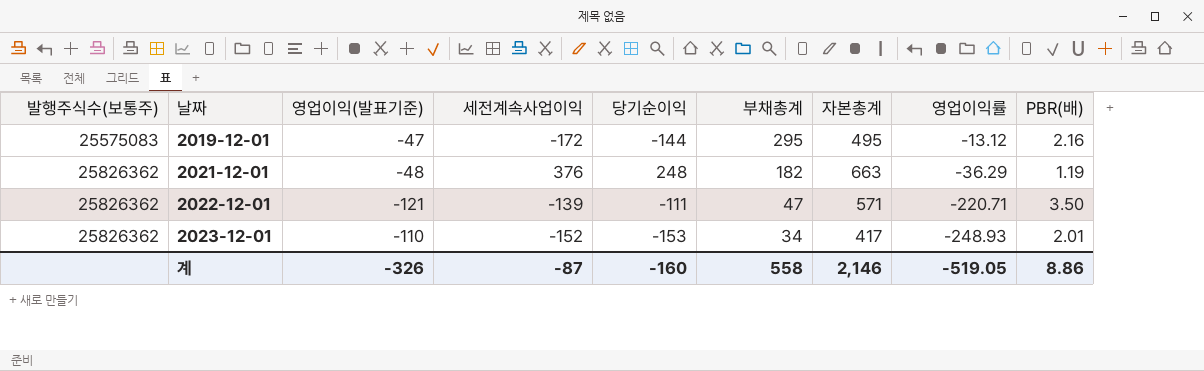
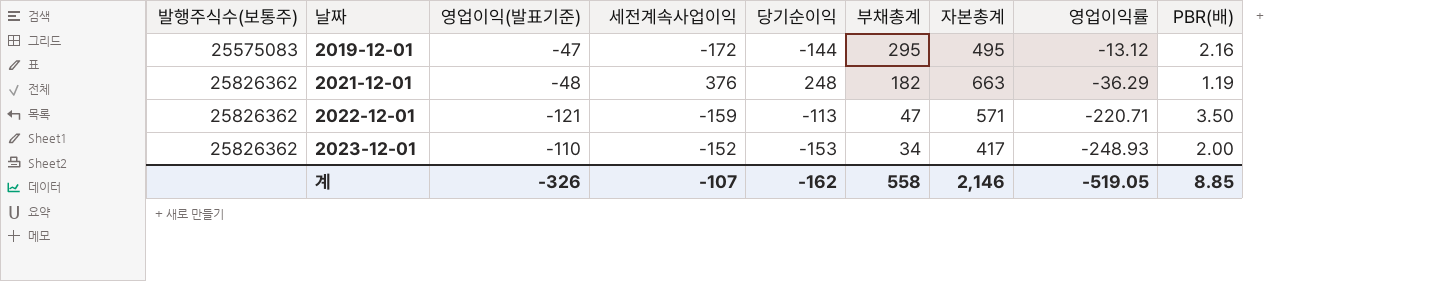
2022-12-01 | 세전계속사업이익: -139 -> -159
2022-12-01 | 당기순이익: -111 -> -113
2023-12-01 | PBR(배): 2.01 -> 2.00
계 | 세전계속사업이익: -87 -> -107
계 | 당기순이익: -160 -> -162
계 | PBR(배): 8.86 -> 8.85

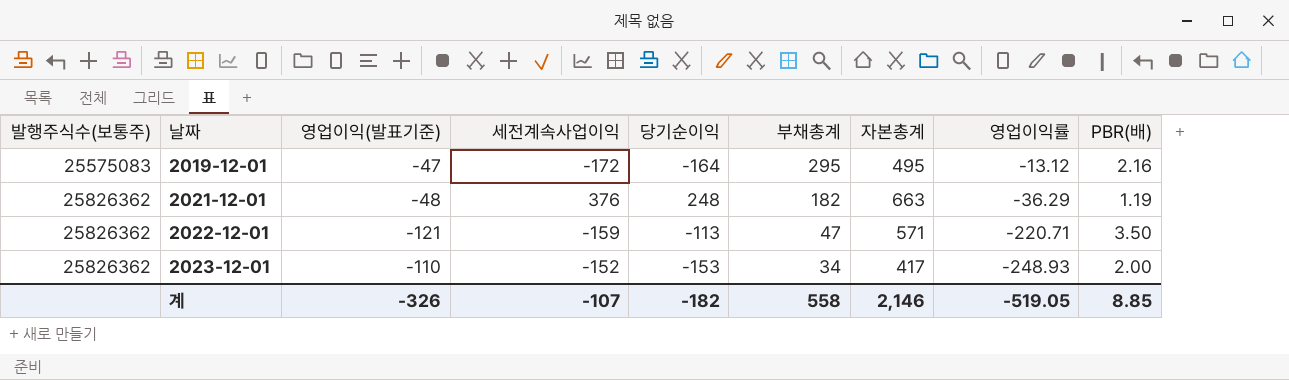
2019-12-01 | 당기순이익: -144 -> -164
계 | 당기순이익: -162 -> -182

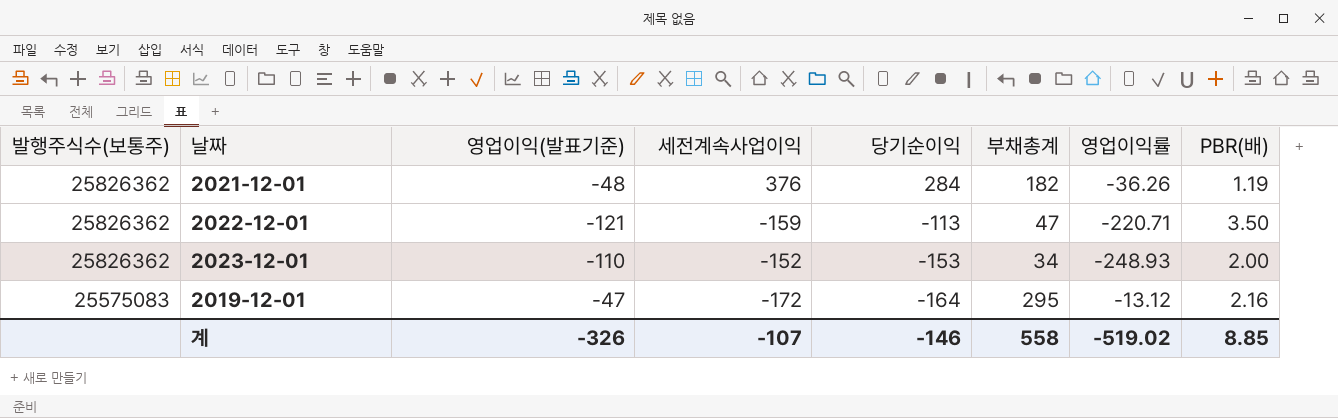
row order: 발행주식수(보통주) ascending -> 발행주식수(보통주) descending
column 자본총계 | position: 7 -> none
2021-12-01 | 당기순이익: 248 -> 284
2021-12-01 | 영업이익률: -36.29 -> -36.26
계 | 당기순이익: -182 -> -146
계 | 영업이익률: -519.05 -> -519.02

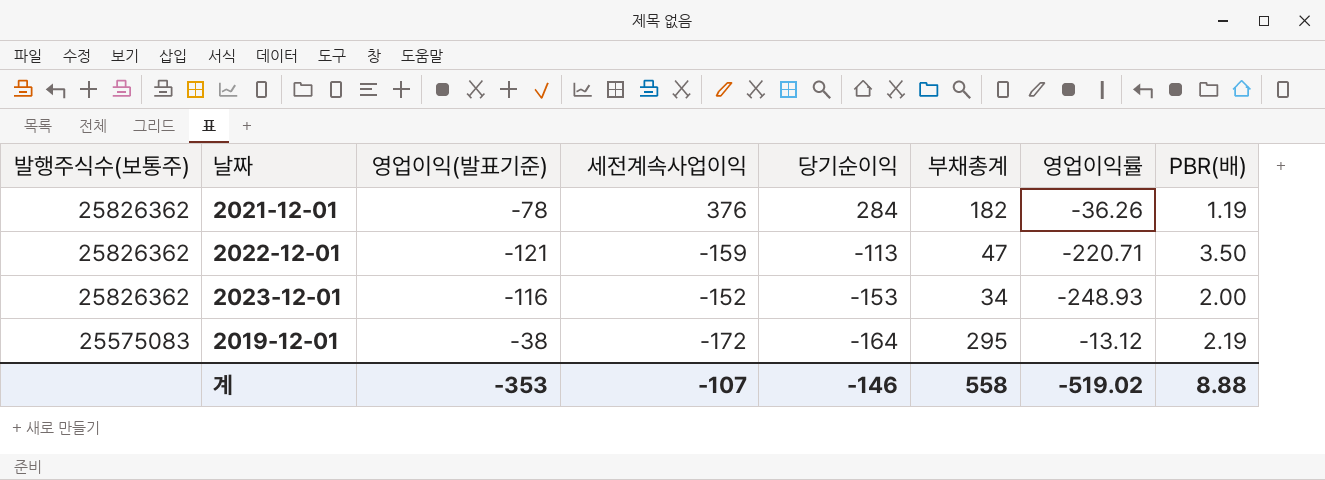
2021-12-01 | 영업이익(발표기준): -48 -> -78
2023-12-01 | 영업이익(발표기준): -110 -> -116
2019-12-01 | 영업이익(발표기준): -47 -> -38
2019-12-01 | PBR(배): 2.16 -> 2.19
계 | 영업이익(발표기준): -326 -> -353
계 | PBR(배): 8.85 -> 8.88

